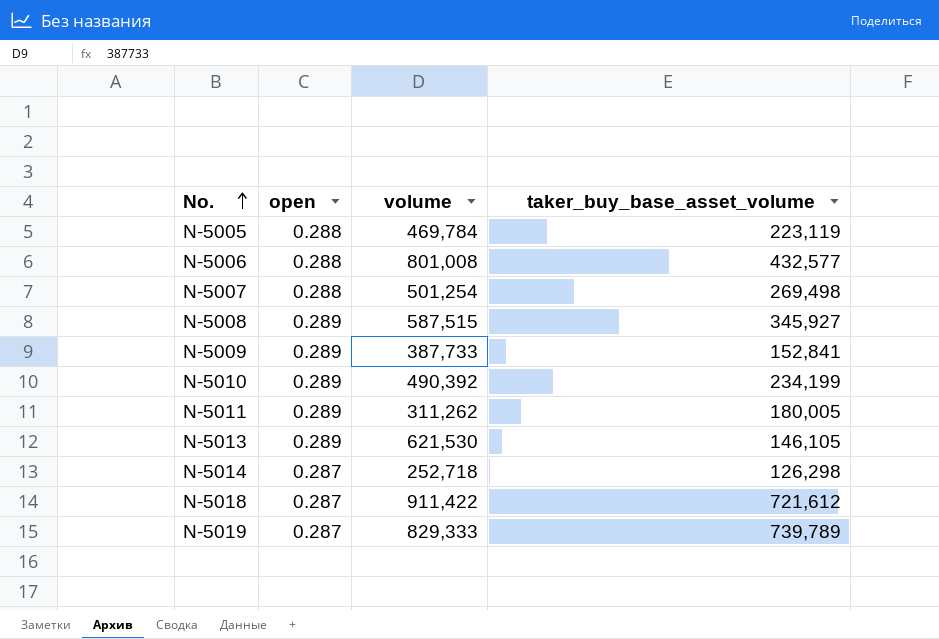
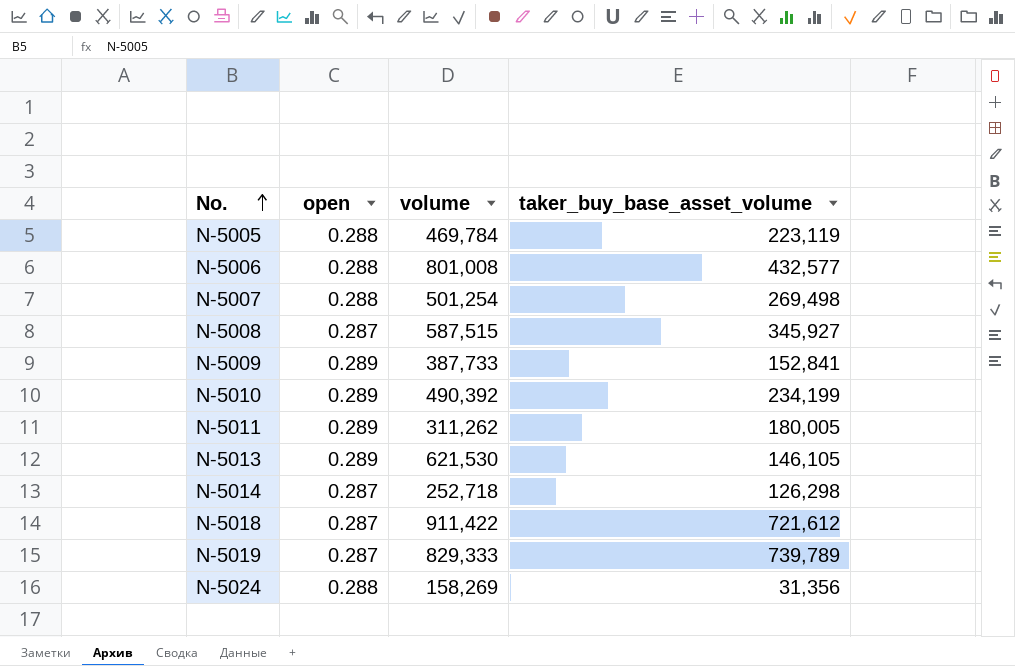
N-5008 | open: 0.289 -> 0.287
row N-5024: none -> 0.288 | 158,269 | 31,356

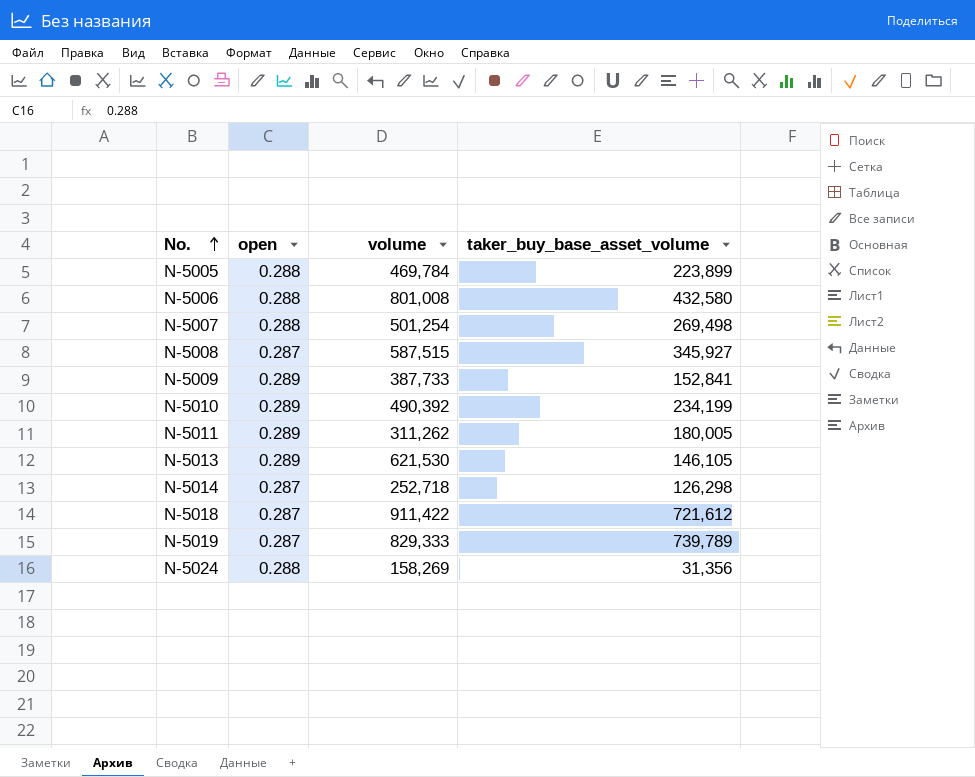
N-5005 | taker_buy_base_asset_volume: 223,119 -> 223,899
N-5006 | taker_buy_base_asset_volume: 432,577 -> 432,580

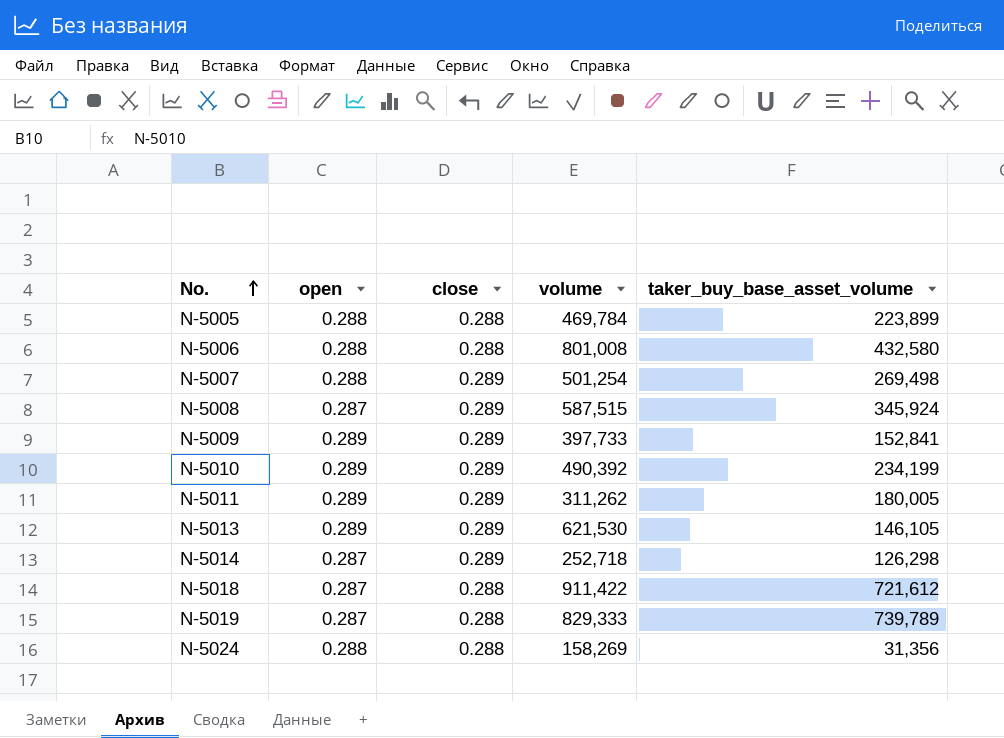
column close | position: none -> 3
N-5008 | taker_buy_base_asset_volume: 345,927 -> 345,924
N-5009 | volume: 387,733 -> 397,733

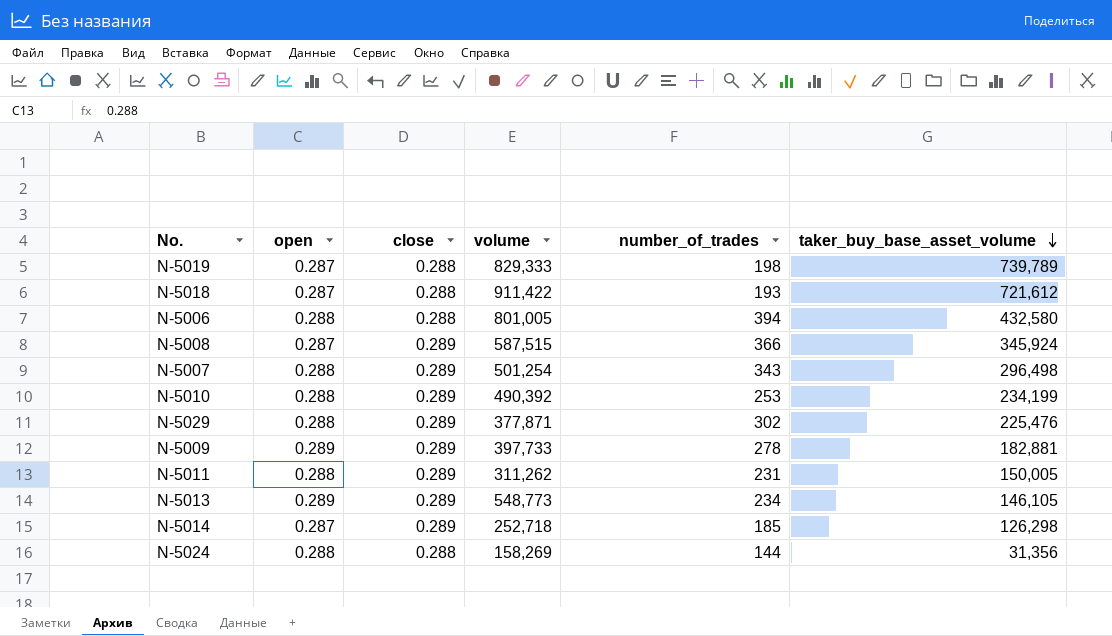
row order: No. ascending -> taker_buy_base_asset_volume descending
column number_of_trades | position: none -> 5
row N-5005: 0.288 | 0.288 | 469,784 | 223,899 -> none
N-5006 | volume: 801,008 -> 801,005
N-5007 | taker_buy_base_asset_volume: 269,498 -> 296,498
N-5010 | open: 0.289 -> 0.288
row N-5029: none -> 0.288 | 0.289 | 377,871 | 302 | 225,476
N-5009 | taker_buy_base_asset_volume: 152,841 -> 182,881
N-5011 | open: 0.289 -> 0.288
N-5011 | taker_buy_base_asset_volume: 180,005 -> 150,005
N-5013 | volume: 621,530 -> 548,773

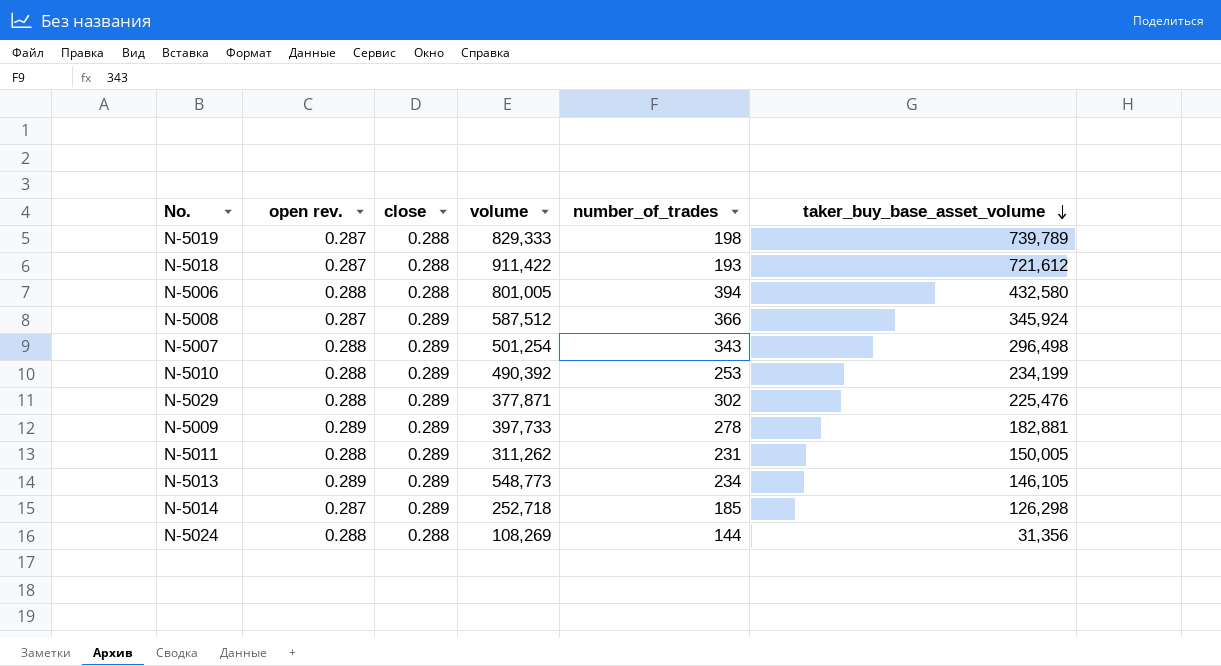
column name: open -> open rev.
N-5008 | volume: 587,515 -> 587,512
N-5024 | volume: 158,269 -> 108,269

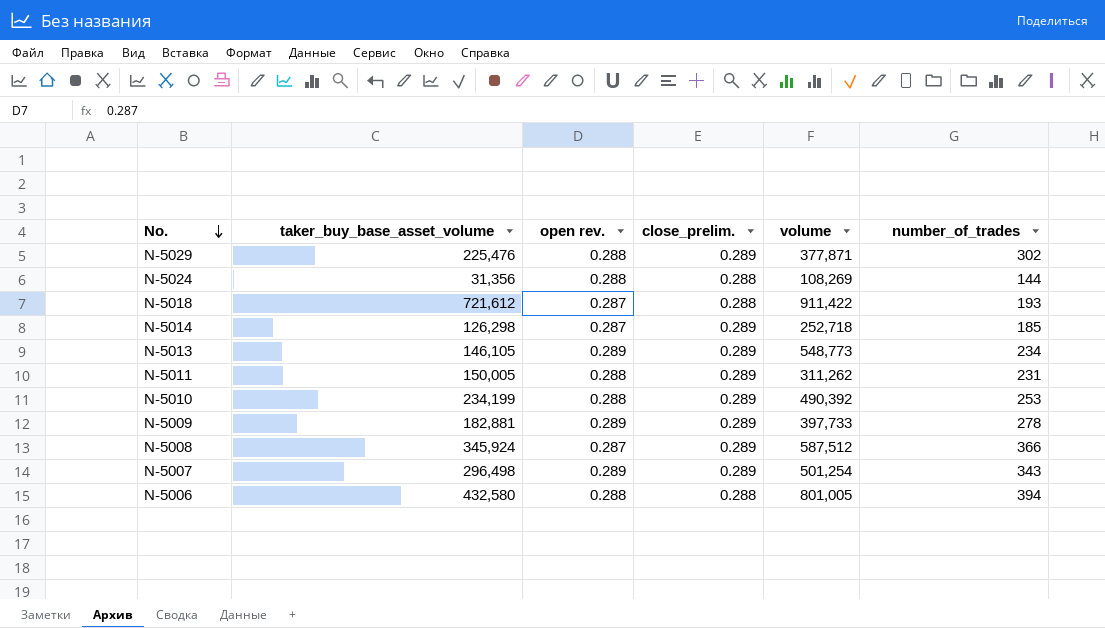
row order: taker_buy_base_asset_volume descending -> No. descending
column taker_buy_base_asset_volume | position: 6 -> 2
column name: close -> close_prelim.
row N-5019: 0.287 | 0.288 | 829,333 | 198 | 739,789 -> none
N-5007 | open rev.: 0.288 -> 0.289

